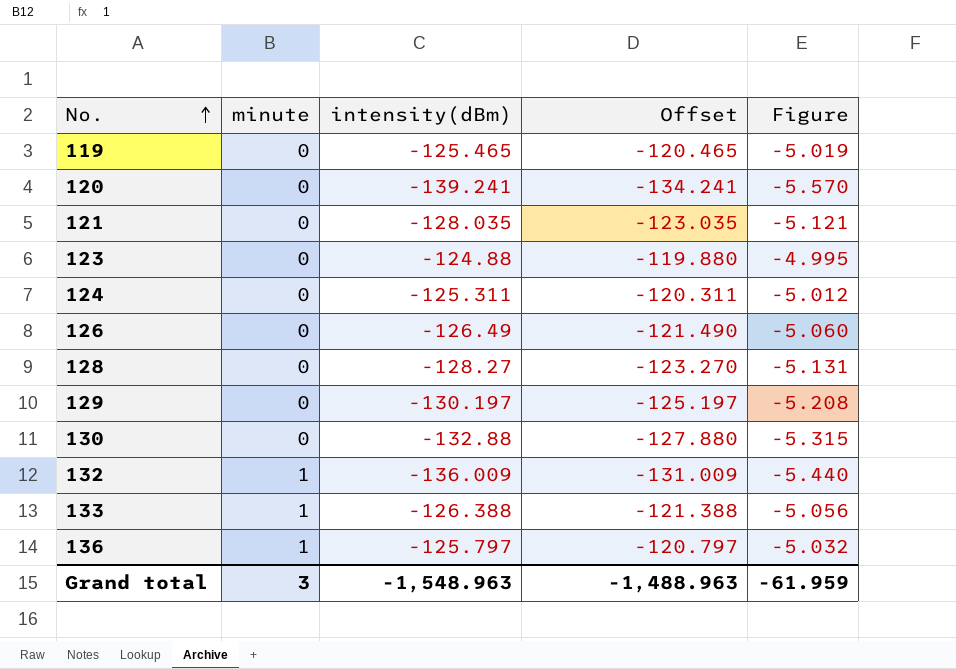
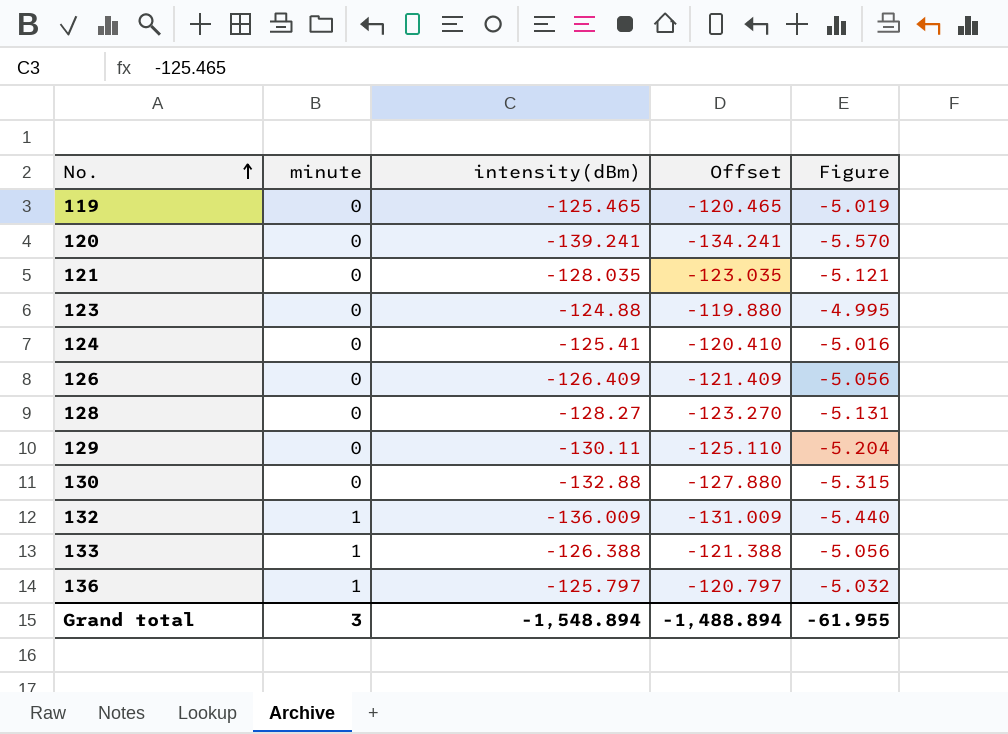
124 | intensity(dBm): -125.311 -> -125.41
124 | Offset: -120.311 -> -120.410
124 | Figure: -5.012 -> -5.016
126 | intensity(dBm): -126.49 -> -126.409
126 | Offset: -121.490 -> -121.409
126 | Figure: -5.060 -> -5.056
129 | intensity(dBm): -130.197 -> -130.11
129 | Offset: -125.197 -> -125.110
129 | Figure: -5.208 -> -5.204
Grand total | intensity(dBm): -1,548.963 -> -1,548.894
Grand total | Offset: -1,488.963 -> -1,488.894
Grand total | Figure: -61.959 -> -61.955

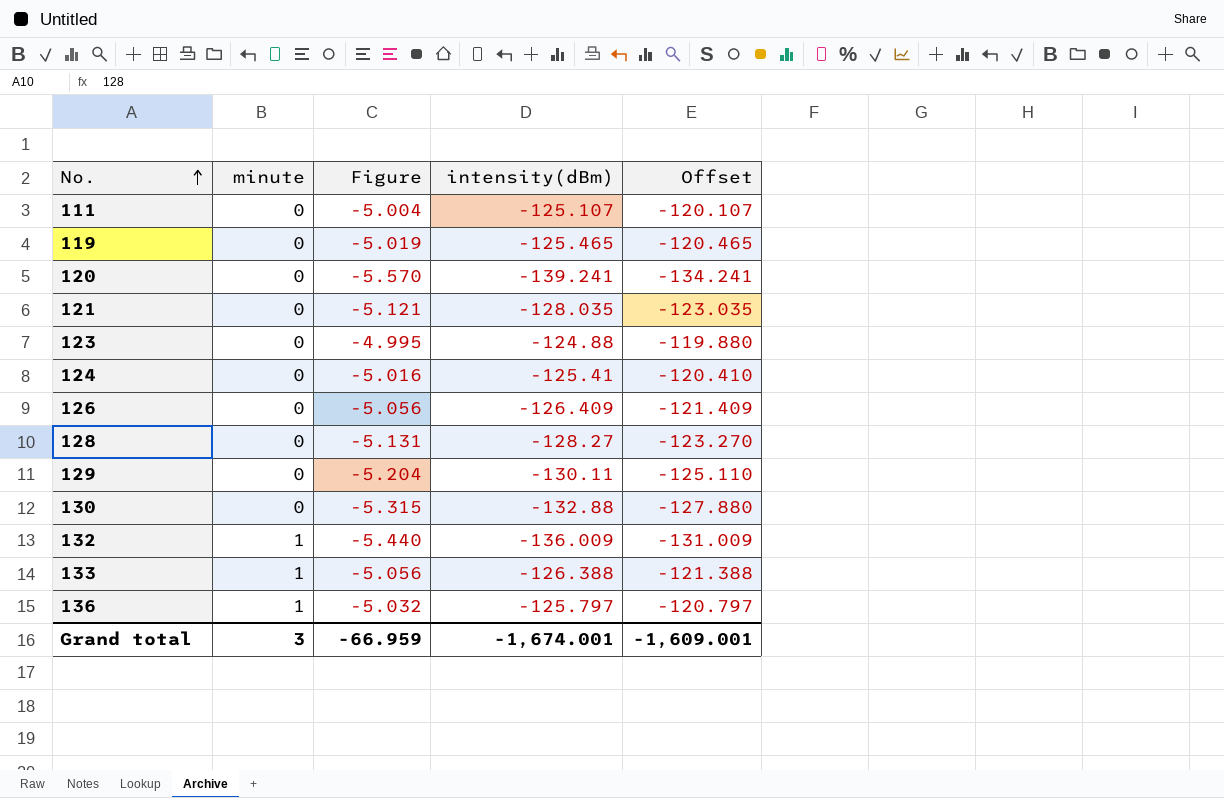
column Figure | position: 5 -> 3
row 111: none -> 0 | -5.004 | -125.107 | -120.107
Grand total | Figure: -61.955 -> -66.959
Grand total | intensity(dBm): -1,548.894 -> -1,674.001
Grand total | Offset: -1,488.894 -> -1,609.001

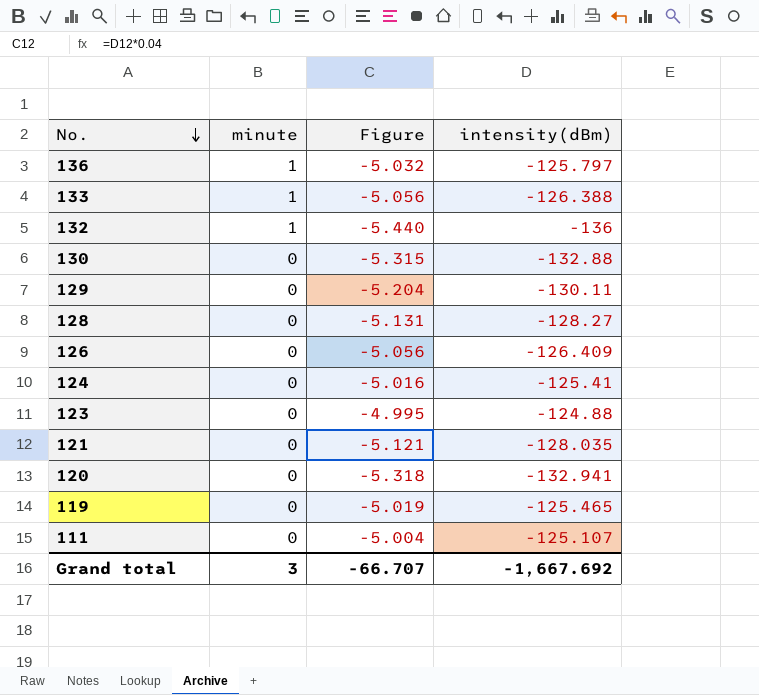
row order: No. ascending -> No. descending
column Offset | formula: [intensity(dBm)] + 5 -> none
132 | intensity(dBm): -136.009 -> -136
120 | Figure: -5.570 -> -5.318
120 | intensity(dBm): -139.241 -> -132.941
Grand total | Figure: -66.959 -> -66.707
Grand total | intensity(dBm): -1,674.001 -> -1,667.692

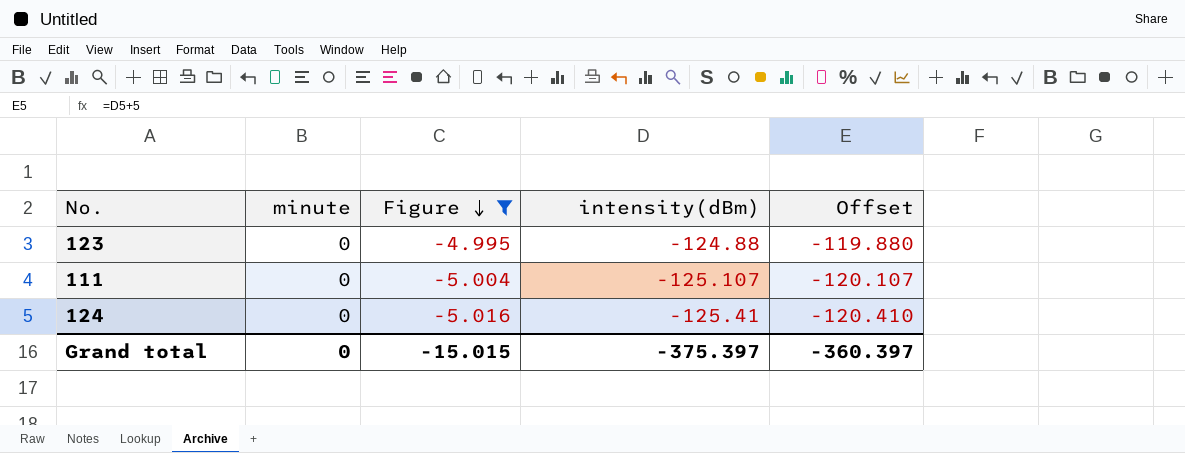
filter: none -> Figure >= -5.016
row order: No. descending -> Figure descending
column Offset | formula: none -> [intensity(dBm)] + 5
Grand total | minute: 3 -> 0
Grand total | Figure: -66.707 -> -15.015
Grand total | intensity(dBm): -1,667.692 -> -375.397

